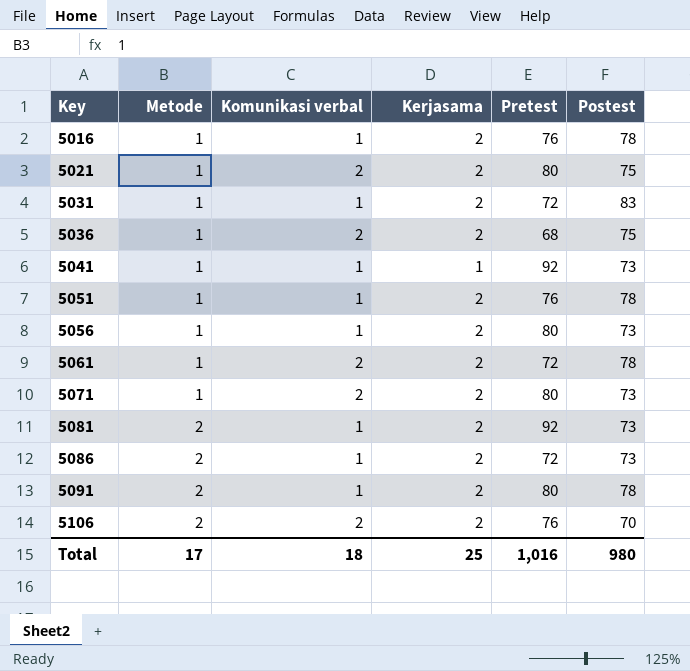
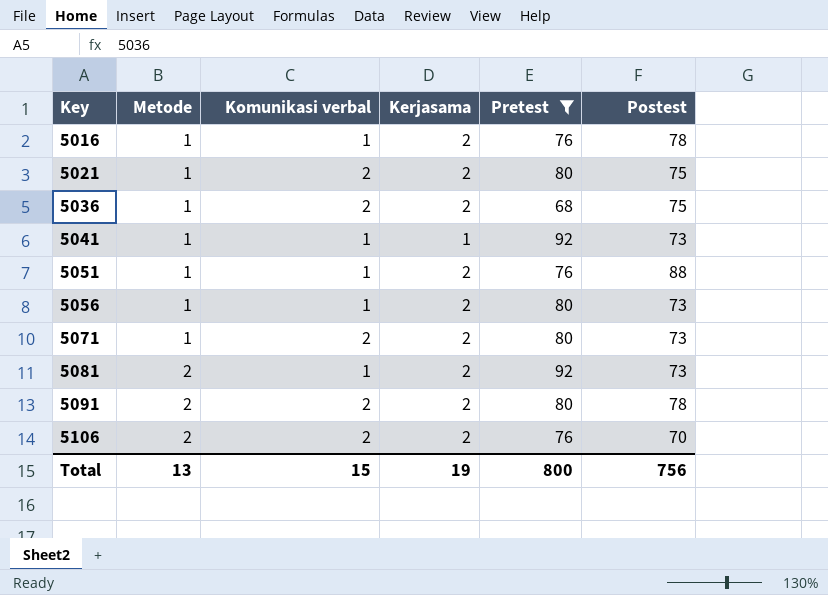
filter: none -> Pretest != 72
5051 | Postest: 78 -> 88
5091 | Komunikasi verbal: 1 -> 2
Total | Metode: 17 -> 13
Total | Komunikasi verbal: 18 -> 15
Total | Kerjasama: 25 -> 19
Total | Pretest: 1,016 -> 800
Total | Postest: 980 -> 756

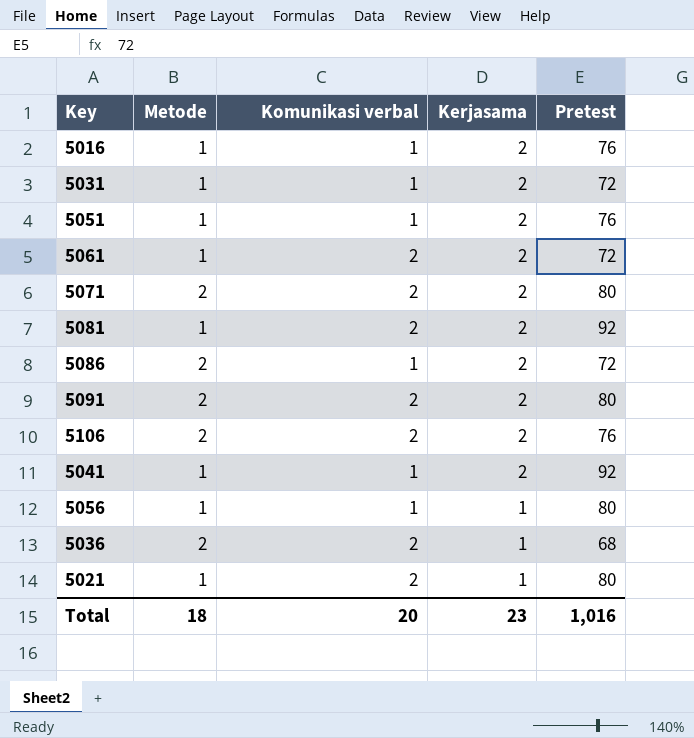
filter: Pretest != 72 -> none
row order: Key ascending -> Kerjasama descending
column Postest | position: 6 -> none
5071 | Metode: 1 -> 2
5081 | Metode: 2 -> 1
5081 | Komunikasi verbal: 1 -> 2
5041 | Kerjasama: 1 -> 2
5056 | Kerjasama: 2 -> 1
5036 | Metode: 1 -> 2
5036 | Kerjasama: 2 -> 1
5021 | Kerjasama: 2 -> 1
Total | Metode: 13 -> 18
Total | Komunikasi verbal: 15 -> 20
Total | Kerjasama: 19 -> 23
Total | Pretest: 800 -> 1,016

